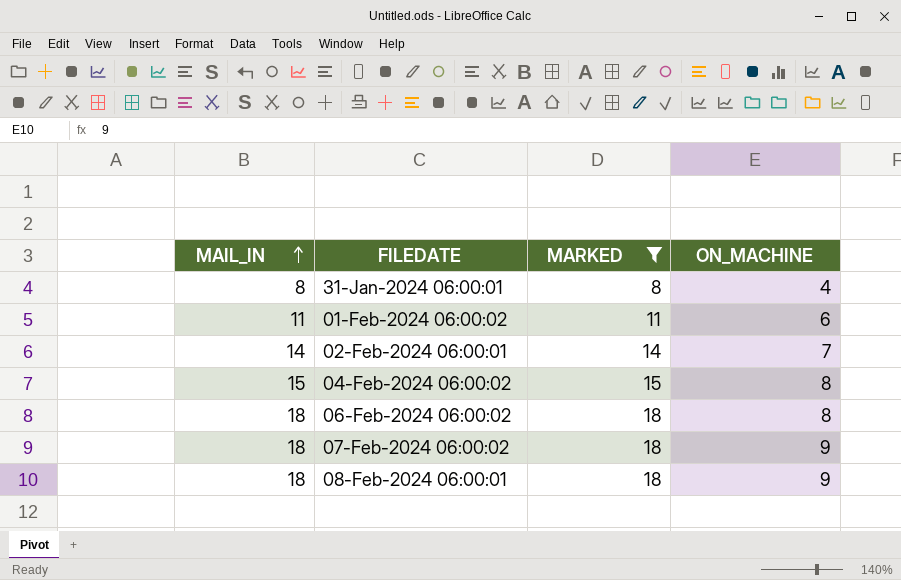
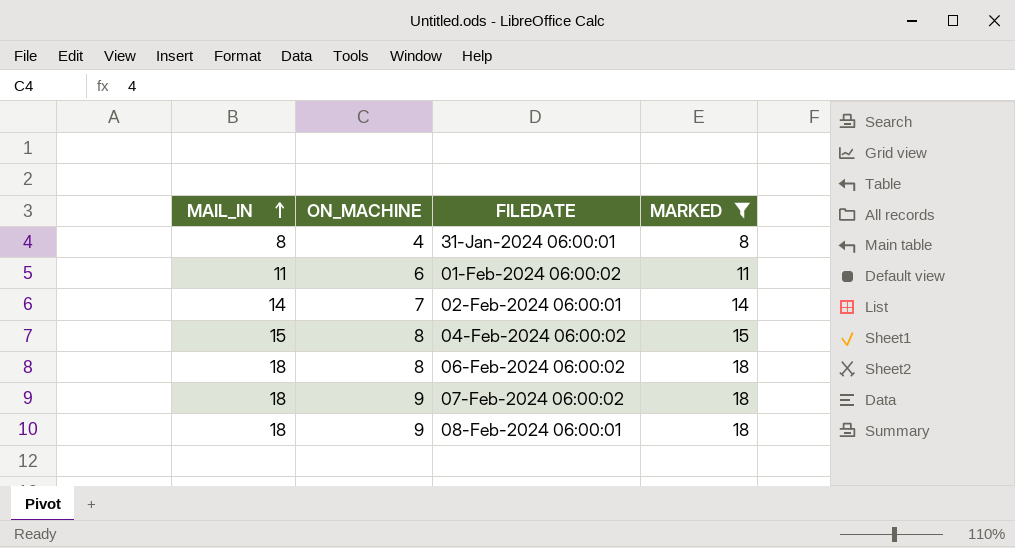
column ON_MACHINE | position: 4 -> 2

